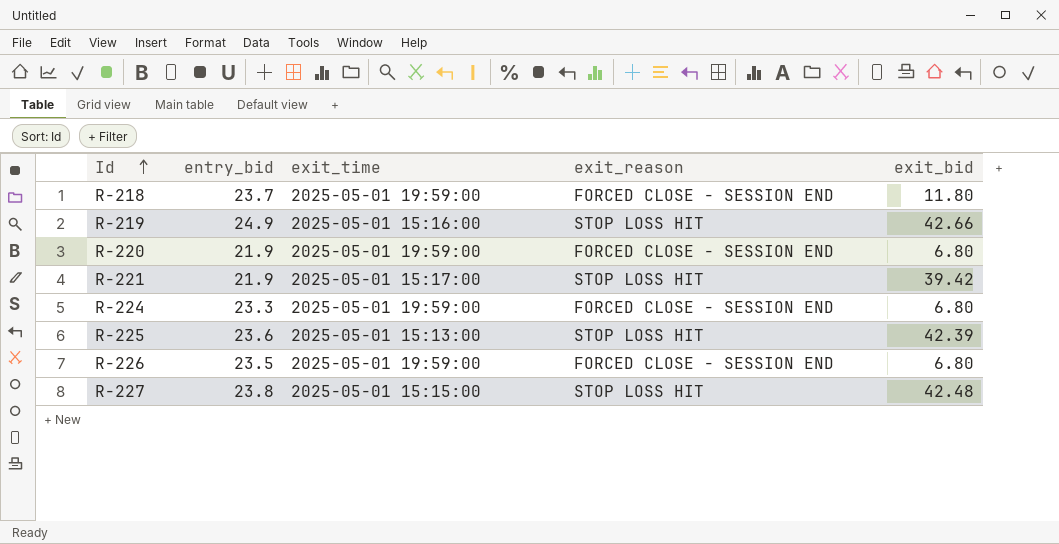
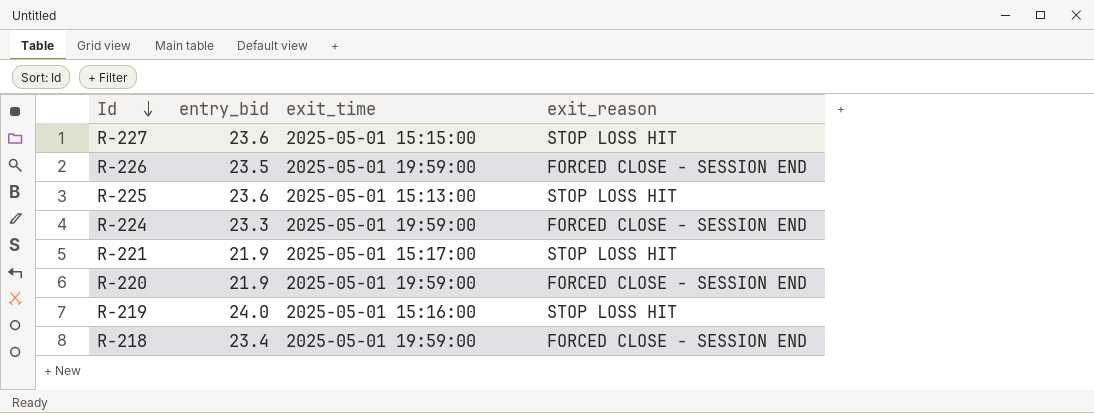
row order: Id ascending -> Id descending
column exit_bid | position: 5 -> none
R-227 | entry_bid: 23.8 -> 23.6
R-219 | entry_bid: 24.9 -> 24.0
R-218 | entry_bid: 23.7 -> 23.4

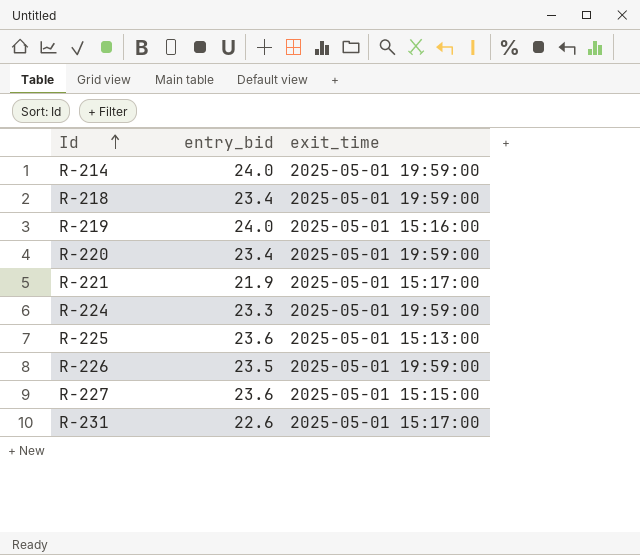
row order: Id descending -> Id ascending
column exit_reason | position: 4 -> none
row R-214: none -> 24.0 | 2025-05-01 19:59:00
R-220 | entry_bid: 21.9 -> 23.4
row R-231: none -> 22.6 | 2025-05-01 15:17:00

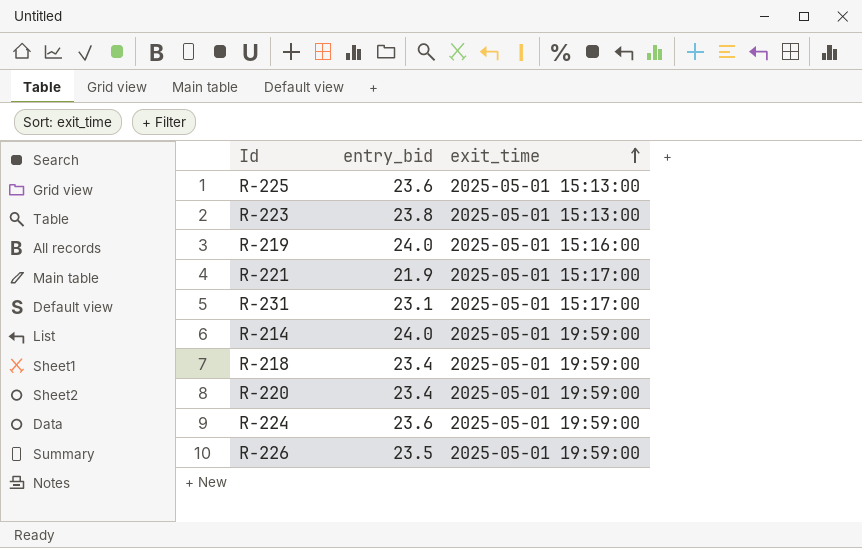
row order: Id ascending -> exit_time ascending
row R-227: 23.6 | 2025-05-01 15:15:00 -> none
row R-223: none -> 23.8 | 2025-05-01 15:13:00
R-231 | entry_bid: 22.6 -> 23.1
R-224 | entry_bid: 23.3 -> 23.6

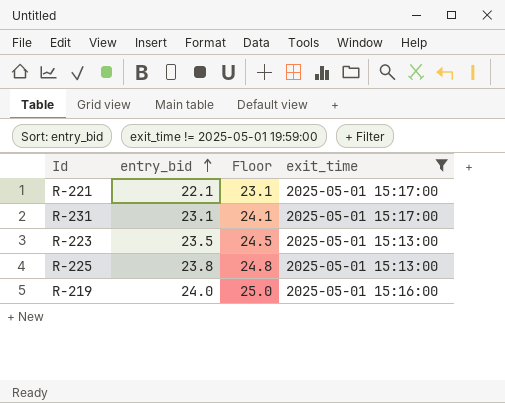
filter: none -> exit_time != 2025-05-01 19:59:00
row order: exit_time ascending -> entry_bid ascending
column Floor | formula: none -> [entry_bid] + 1
R-221 | entry_bid: 21.9 -> 22.1
R-223 | entry_bid: 23.8 -> 23.5
R-225 | entry_bid: 23.6 -> 23.8

